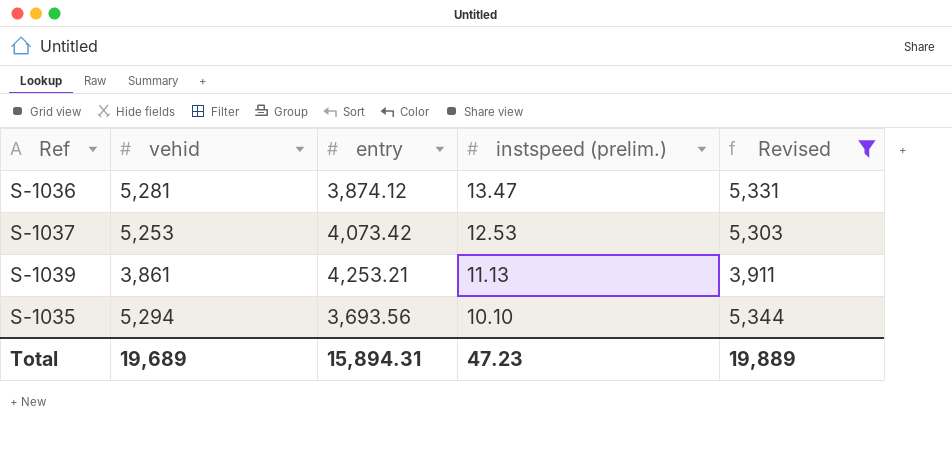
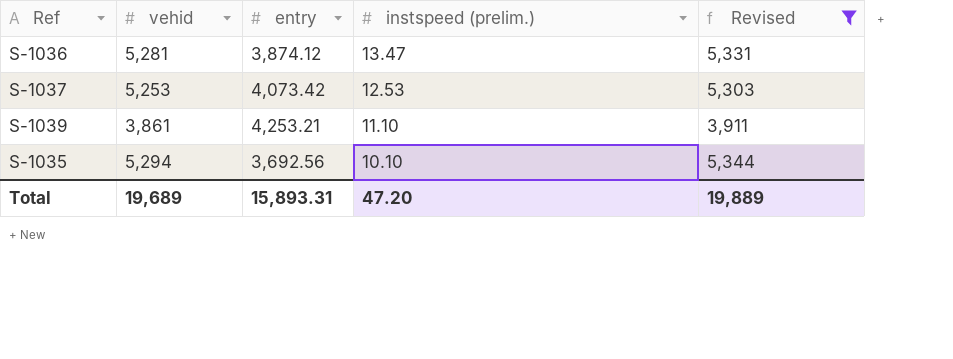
S-1039 | instspeed (prelim.): 11.13 -> 11.10
S-1035 | entry: 3,693.56 -> 3,692.56
Total | entry: 15,894.31 -> 15,893.31
Total | instspeed (prelim.): 47.23 -> 47.20

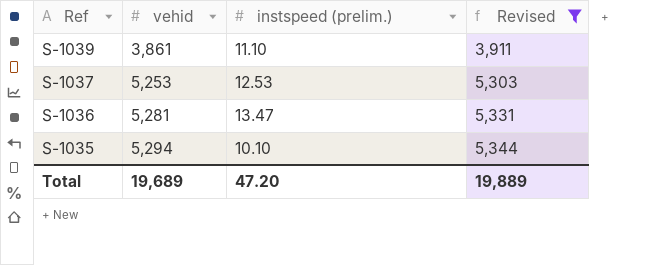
row order: instspeed (prelim.) descending -> Ref descending
column entry | position: 3 -> none

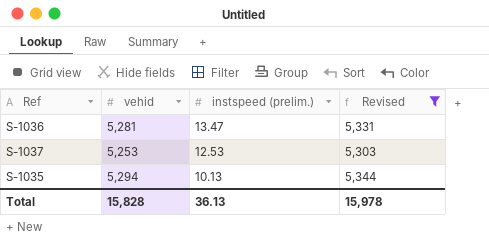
row order: Ref descending -> instspeed (prelim.) descending
row S-1039: 3,861 | 11.10 | 3,911 -> none
S-1035 | instspeed (prelim.): 10.10 -> 10.13
Total | vehid: 19,689 -> 15,828
Total | instspeed (prelim.): 47.20 -> 36.13
Total | Revised: 19,889 -> 15,978

